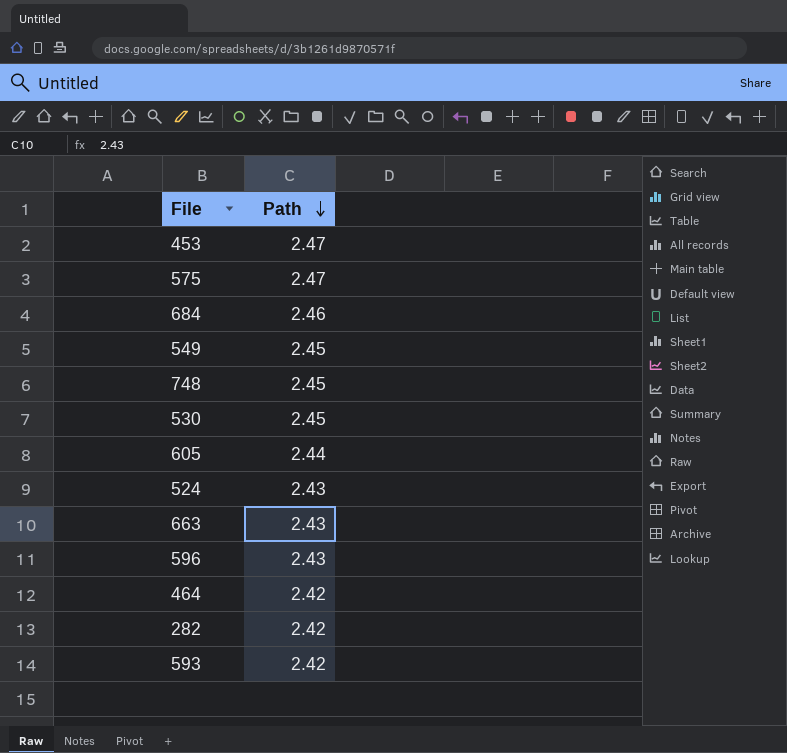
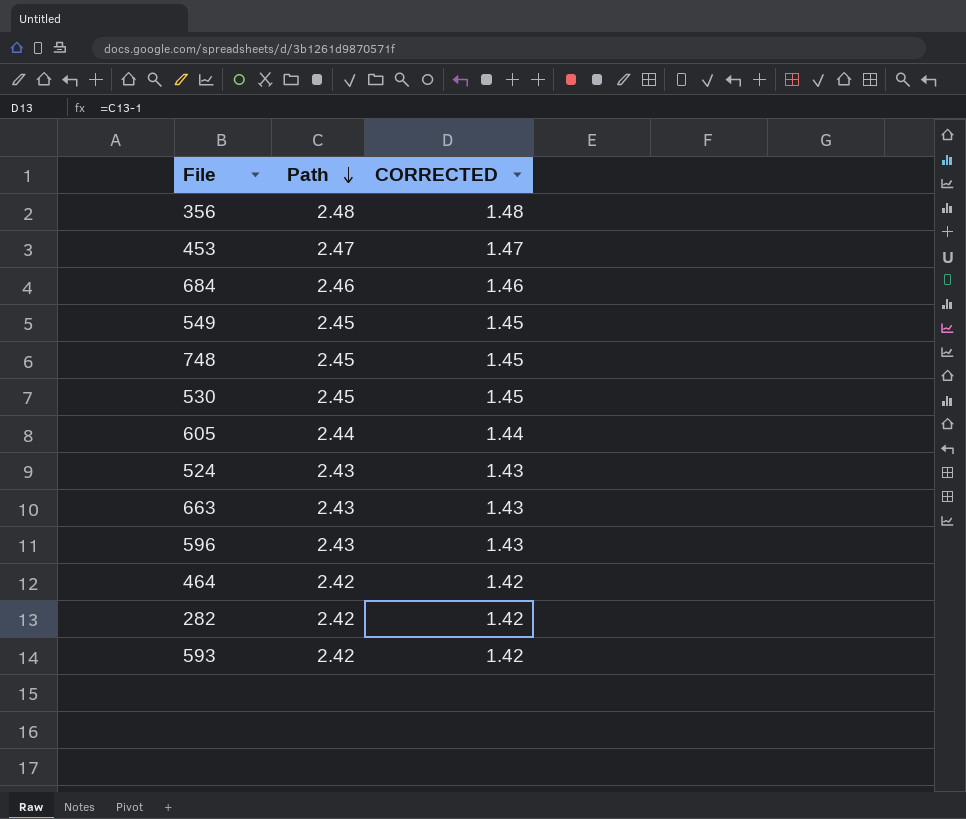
column CORRECTED | formula: none -> [Path] - 1
row 575: 2.47 -> none
row 356: none -> 2.48 | 1.48

